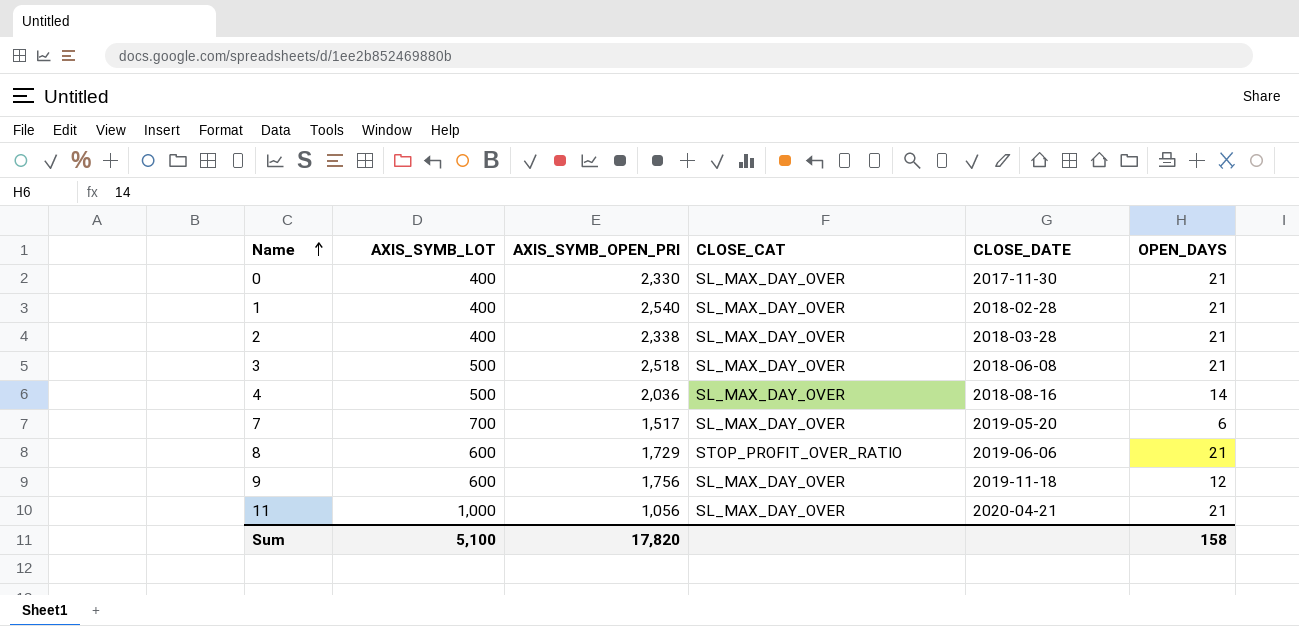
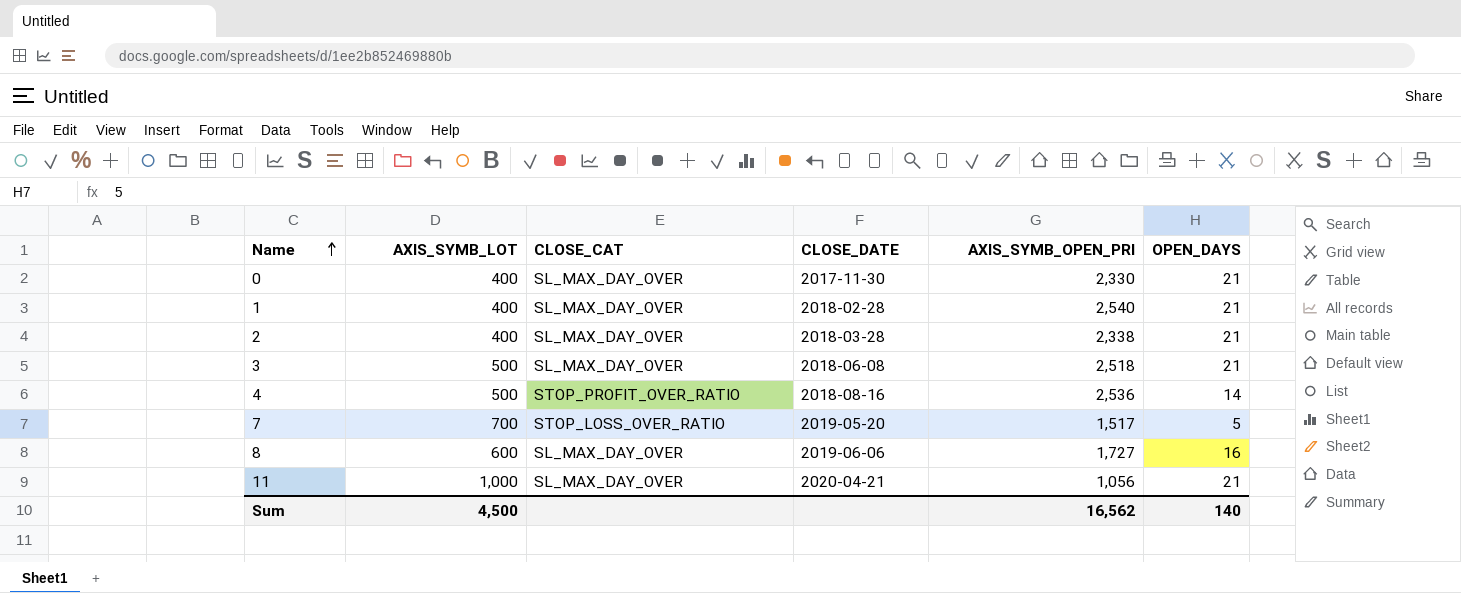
column AXIS_SYMB_OPEN_PRI | position: 3 -> 5
row 9: 600 | 1,756 | SL_MAX_DAY_OVER | 2019-11-18 | 12 -> none
4 | CLOSE_CAT: SL_MAX_DAY_OVER -> STOP_PROFIT_OVER_RATIO
4 | AXIS_SYMB_OPEN_PRI: 2,036 -> 2,536
7 | CLOSE_CAT: SL_MAX_DAY_OVER -> STOP_LOSS_OVER_RATIO
7 | OPEN_DAYS: 6 -> 5
8 | CLOSE_CAT: STOP_PROFIT_OVER_RATIO -> SL_MAX_DAY_OVER
8 | AXIS_SYMB_OPEN_PRI: 1,729 -> 1,727
8 | OPEN_DAYS: 21 -> 16
Sum | AXIS_SYMB_LOT: 5,100 -> 4,500
Sum | AXIS_SYMB_OPEN_PRI: 17,820 -> 16,562
Sum | OPEN_DAYS: 158 -> 140

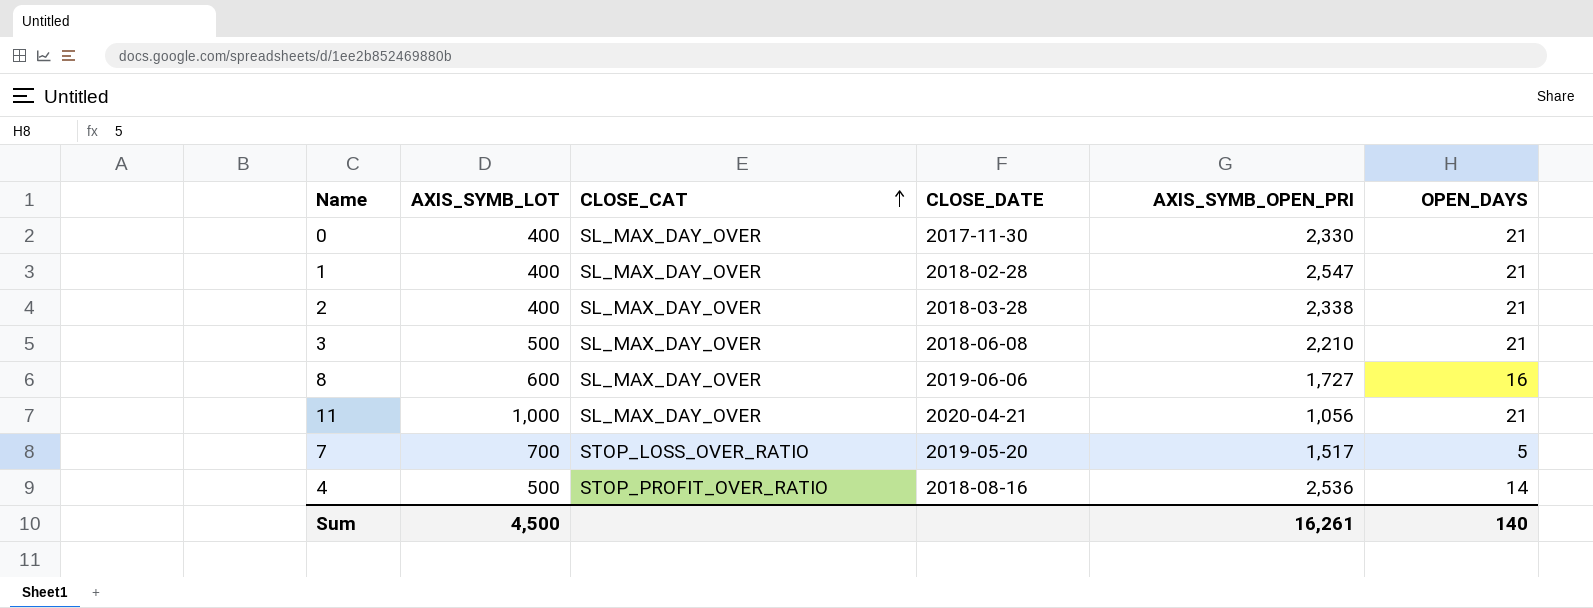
row order: Name ascending -> CLOSE_CAT ascending
1 | AXIS_SYMB_OPEN_PRI: 2,540 -> 2,547
3 | AXIS_SYMB_OPEN_PRI: 2,518 -> 2,210
Sum | AXIS_SYMB_OPEN_PRI: 16,562 -> 16,261

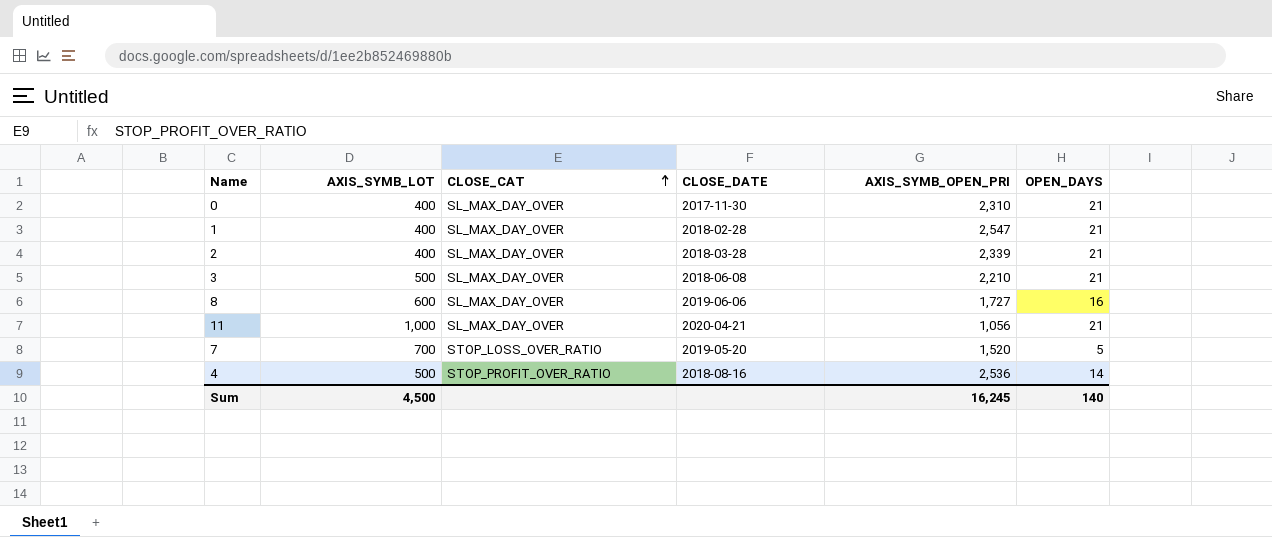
0 | AXIS_SYMB_OPEN_PRI: 2,330 -> 2,310
2 | AXIS_SYMB_OPEN_PRI: 2,338 -> 2,339
7 | AXIS_SYMB_OPEN_PRI: 1,517 -> 1,520
Sum | AXIS_SYMB_OPEN_PRI: 16,261 -> 16,245

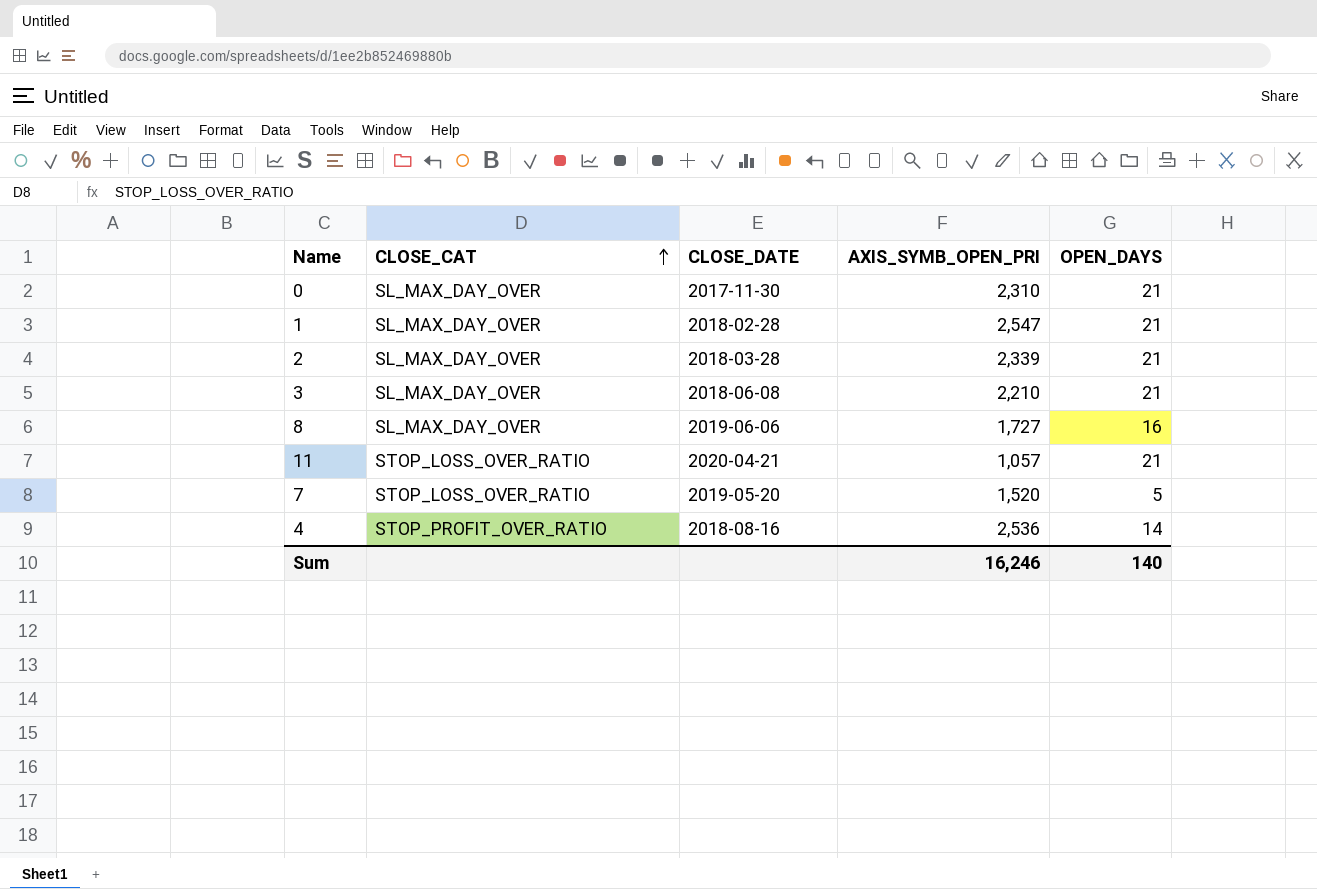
column AXIS_SYMB_LOT | position: 2 -> none
11 | CLOSE_CAT: SL_MAX_DAY_OVER -> STOP_LOSS_OVER_RATIO
11 | AXIS_SYMB_OPEN_PRI: 1,056 -> 1,057
Sum | AXIS_SYMB_OPEN_PRI: 16,245 -> 16,246

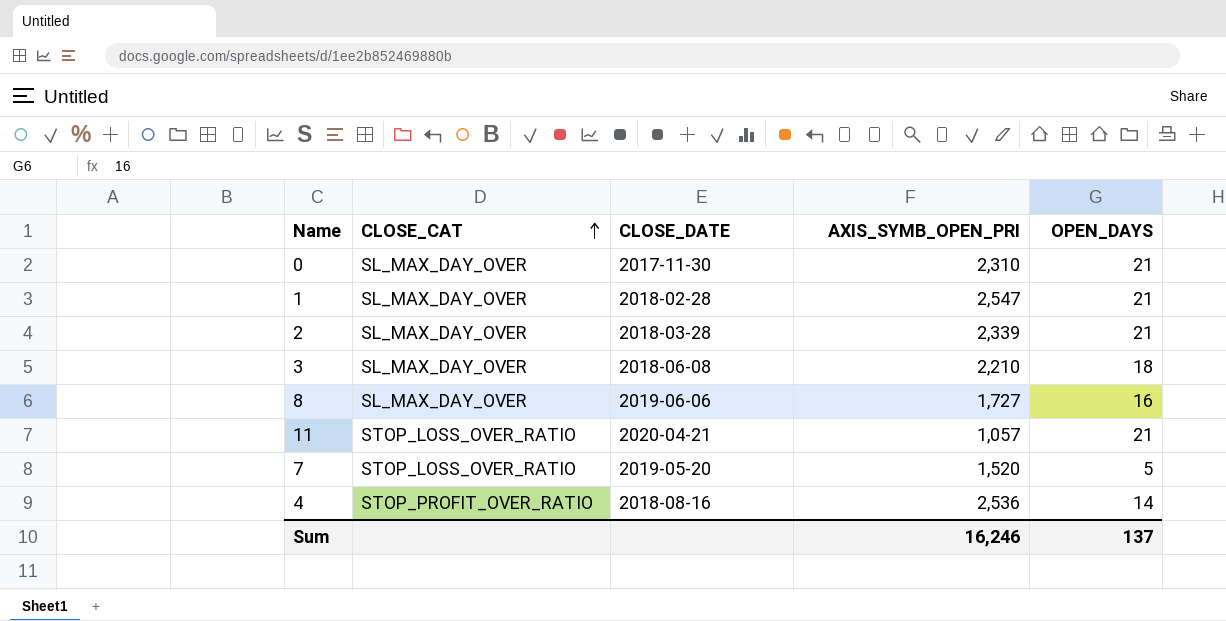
3 | OPEN_DAYS: 21 -> 18
Sum | OPEN_DAYS: 140 -> 137

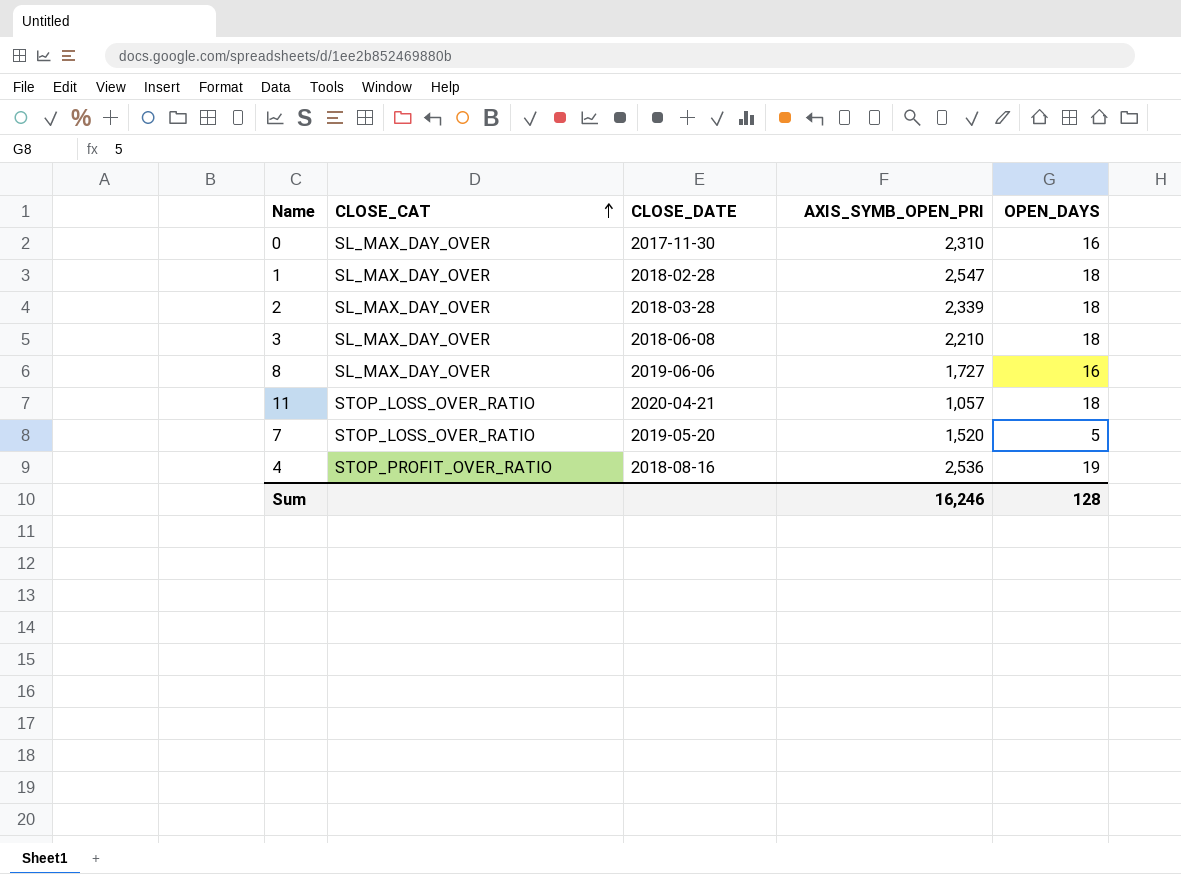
0 | OPEN_DAYS: 21 -> 16
1 | OPEN_DAYS: 21 -> 18
2 | OPEN_DAYS: 21 -> 18
11 | OPEN_DAYS: 21 -> 18
4 | OPEN_DAYS: 14 -> 19
Sum | OPEN_DAYS: 137 -> 128

